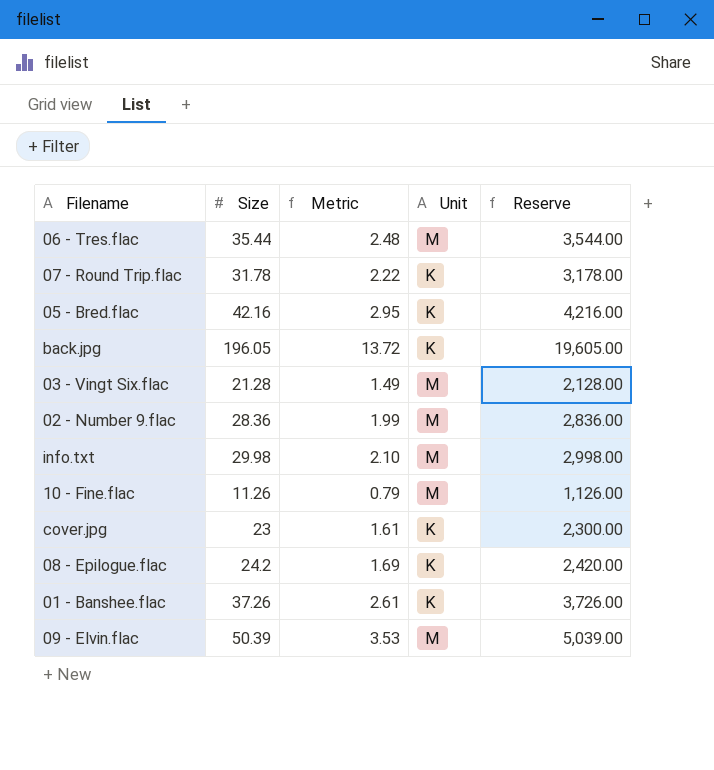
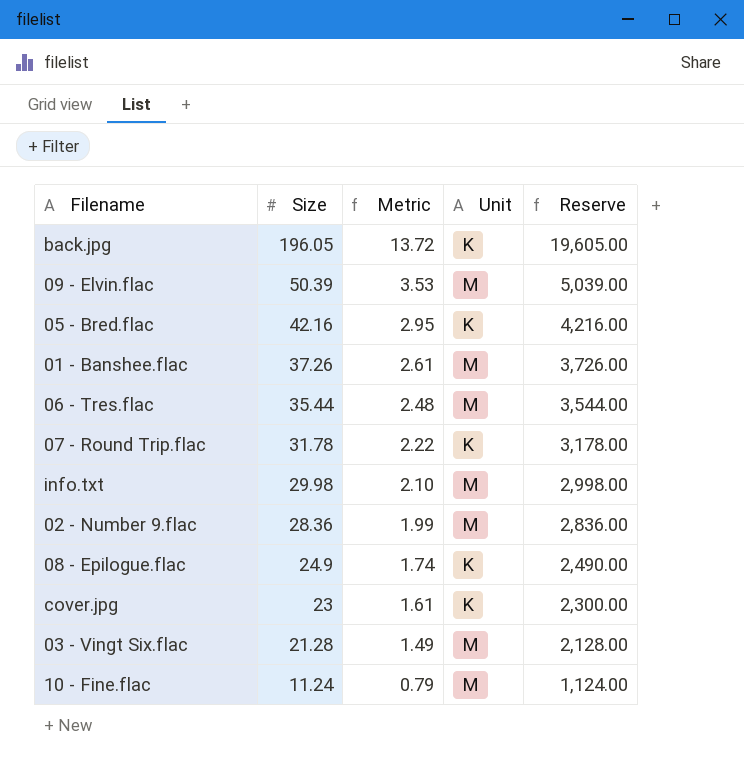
row order: none -> Size descending
01 - Banshee.flac | Unit: K -> M
08 - Epilogue.flac | Size: 24.2 -> 24.9
08 - Epilogue.flac | Metric: 1.69 -> 1.74
08 - Epilogue.flac | Reserve: 2,420.00 -> 2,490.00
10 - Fine.flac | Size: 11.26 -> 11.24
10 - Fine.flac | Reserve: 1,126.00 -> 1,124.00

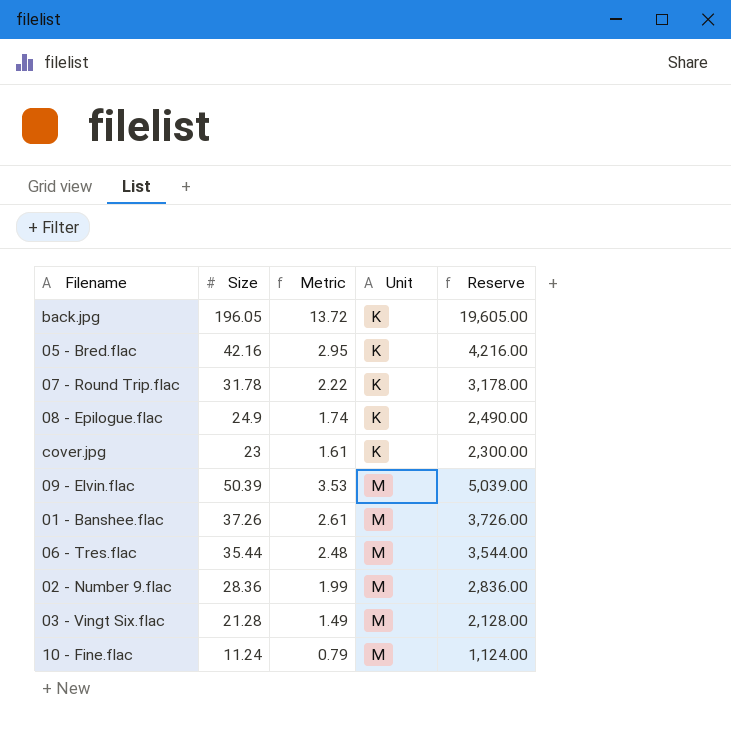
row order: Size descending -> Unit ascending
row info.txt: 29.98 | 2.10 | M | 2,998.00 -> none

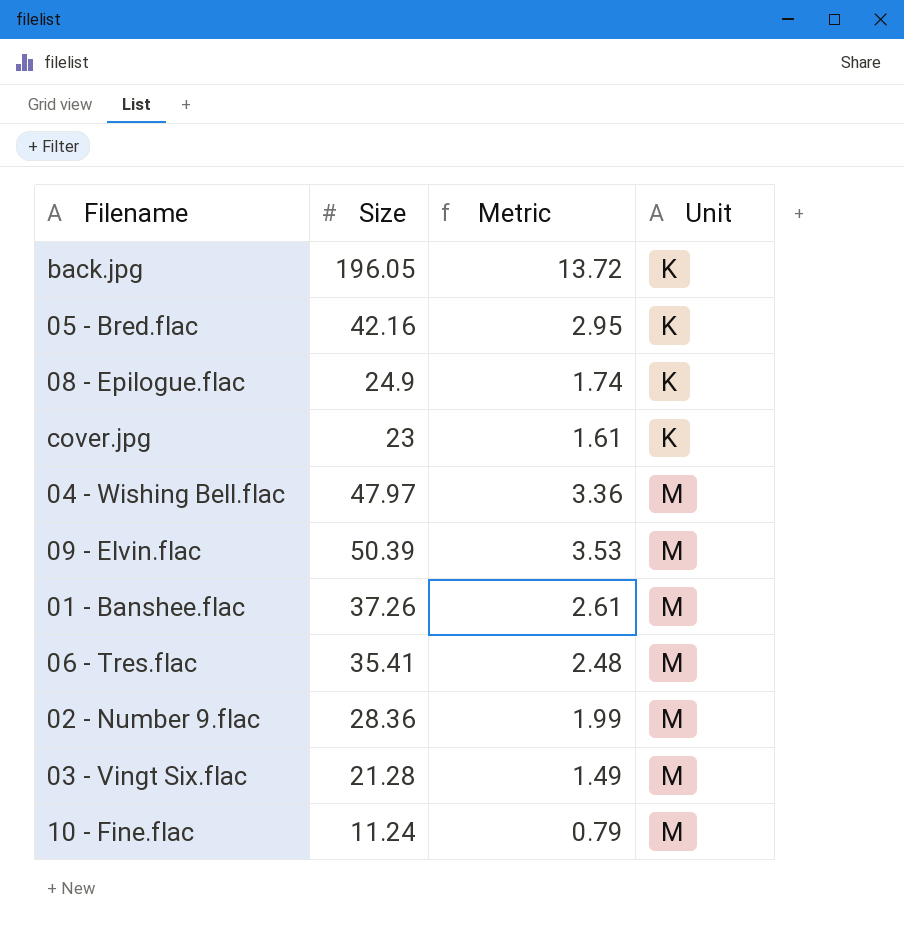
column Reserve | formula: [Size] * 100 -> none
row 07 - Round Trip.flac: 31.78 | 2.22 | K | 3,178.00 -> none
row 04 - Wishing Bell.flac: none -> 47.97 | 3.36 | M
06 - Tres.flac | Size: 35.44 -> 35.41

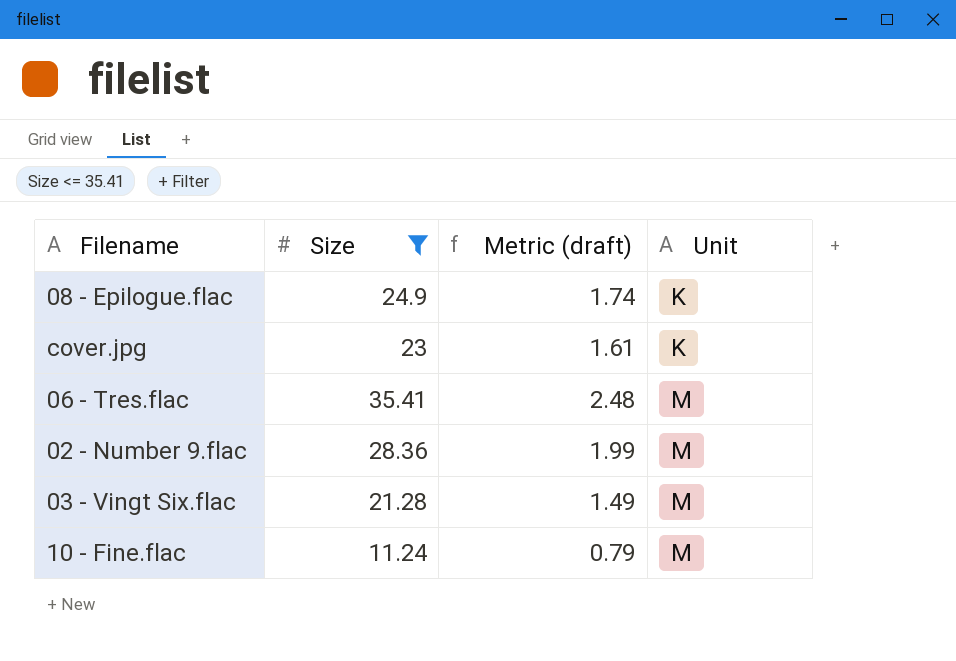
filter: none -> Size <= 35.41
column name: Metric -> Metric (draft)

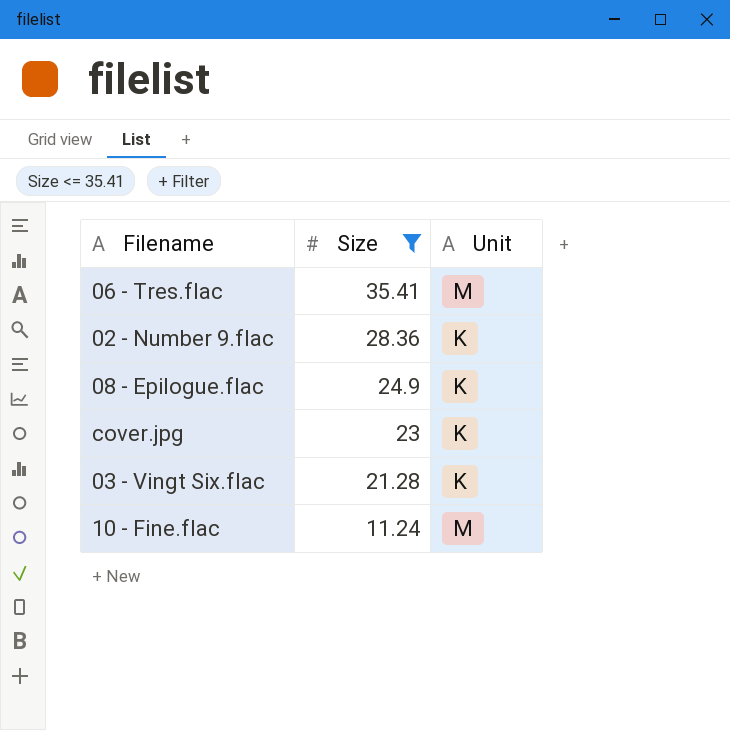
row order: Unit ascending -> Size descending
column Metric (draft) | formula: [Size] * 0.07 -> none
02 - Number 9.flac | Unit: M -> K
03 - Vingt Six.flac | Unit: M -> K

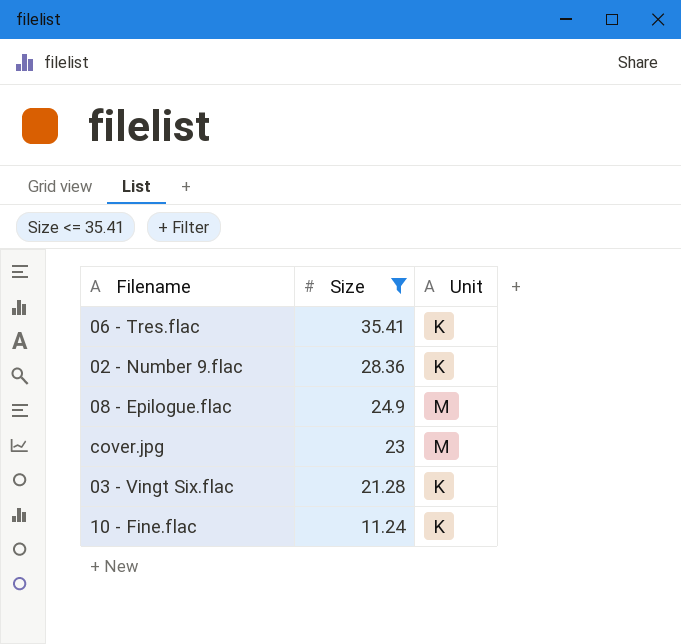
06 - Tres.flac | Unit: M -> K
08 - Epilogue.flac | Unit: K -> M
cover.jpg | Unit: K -> M
10 - Fine.flac | Unit: M -> K

